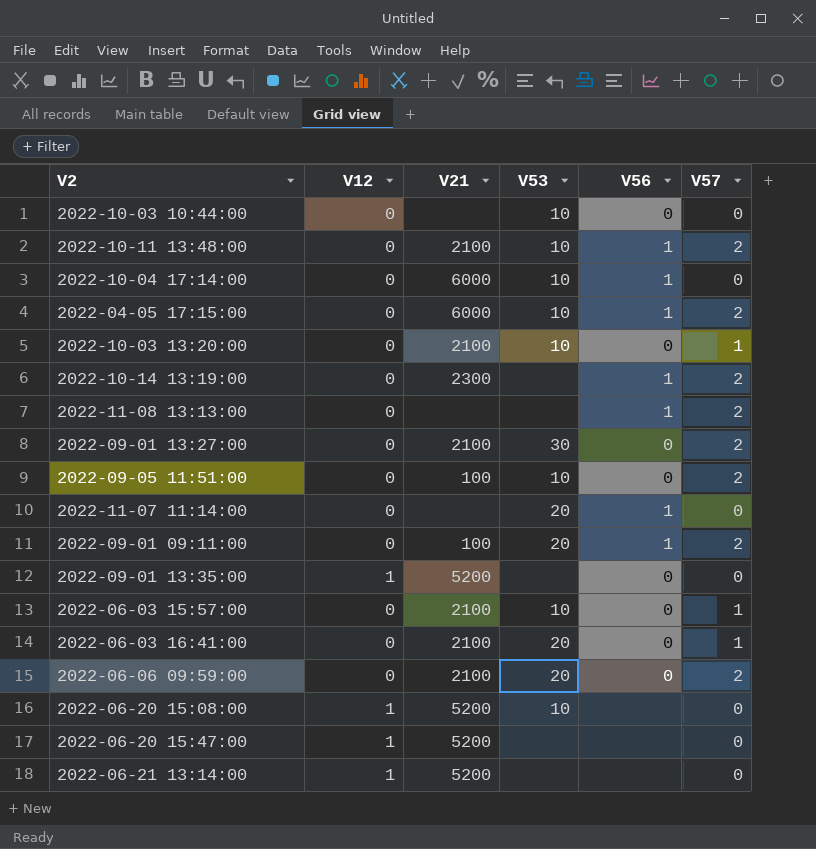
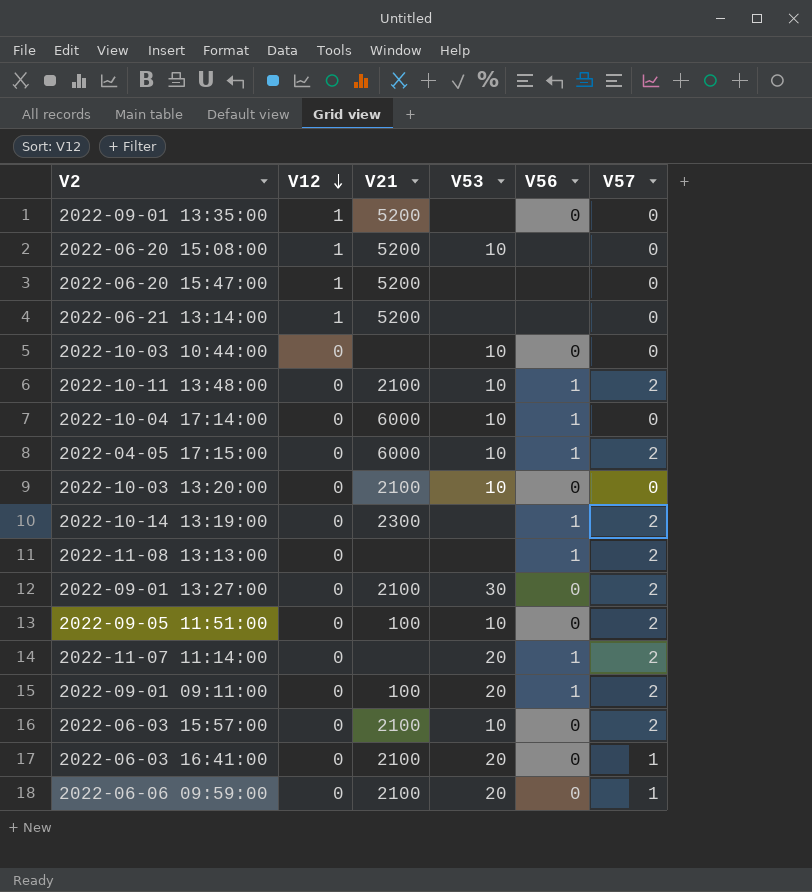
row order: none -> V12 descending
2022-10-03 13:20:00 | V57: 1 -> 0
2022-11-07 11:14:00 | V57: 0 -> 2
2022-06-03 15:57:00 | V57: 1 -> 2
2022-06-06 09:59:00 | V57: 2 -> 1

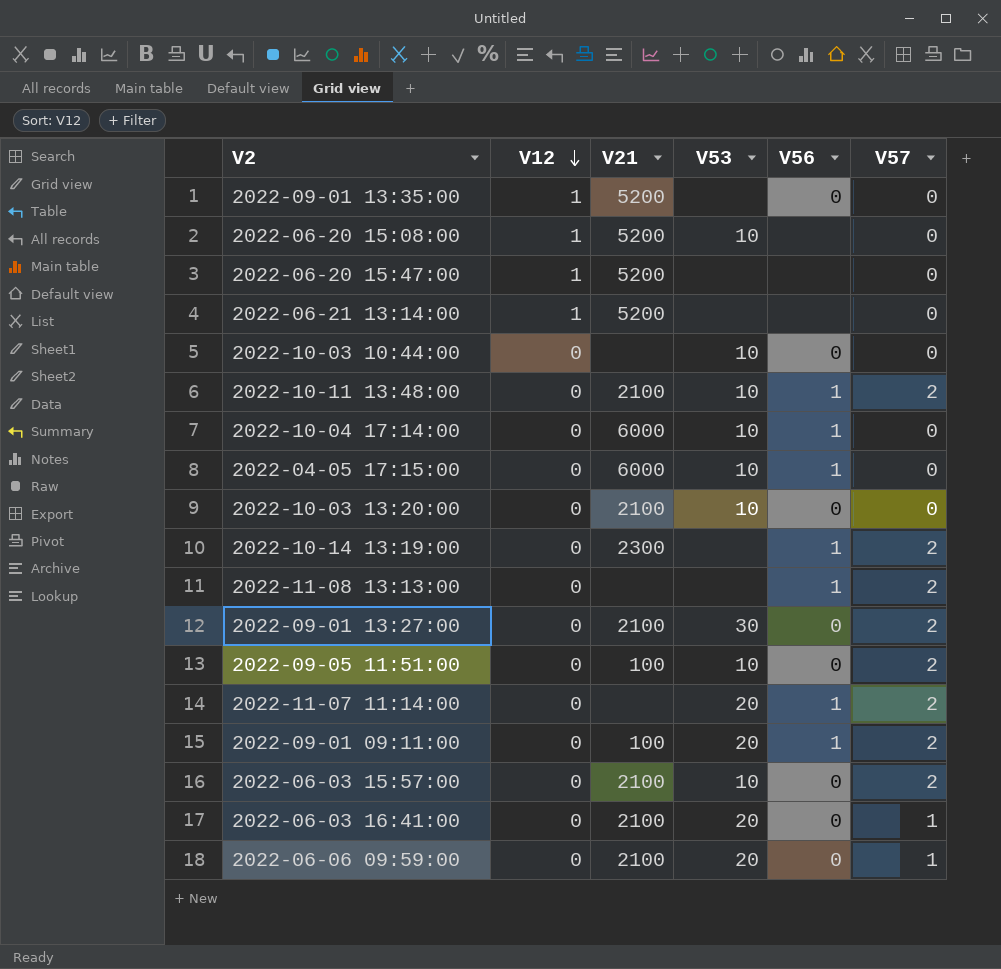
2022-04-05 17:15:00 | V57: 2 -> 0

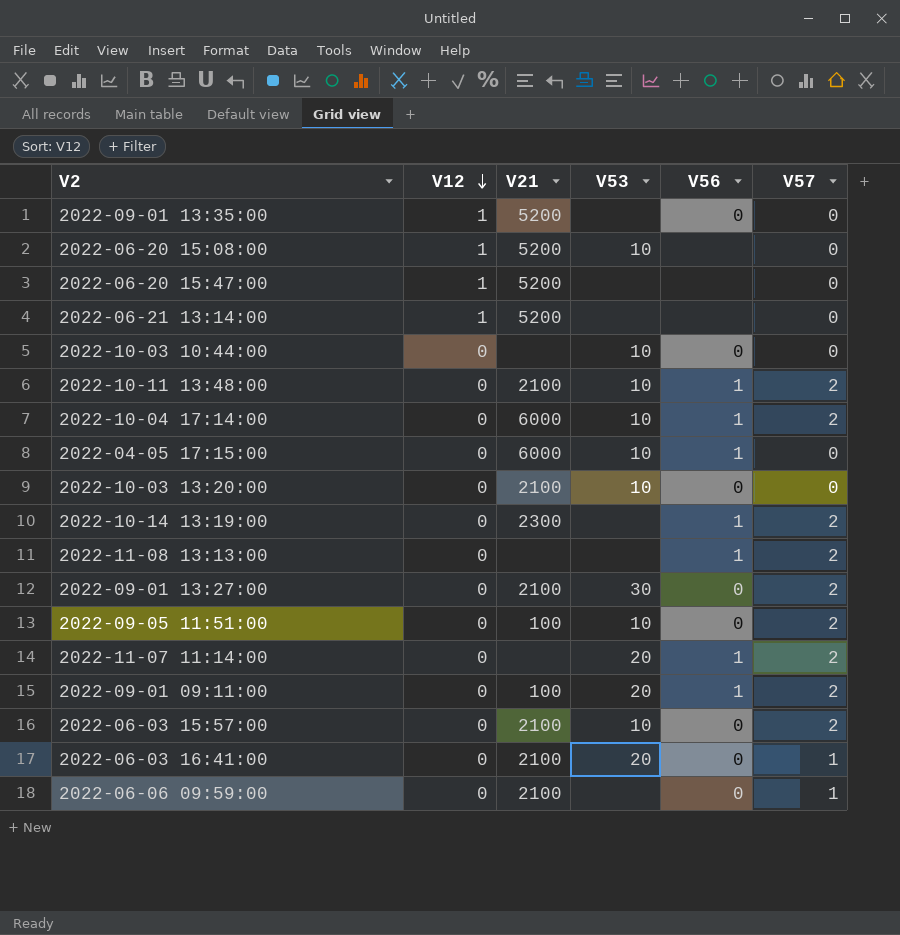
2022-10-04 17:14:00 | V57: 0 -> 2
2022-06-06 09:59:00 | V53: 20 -> none

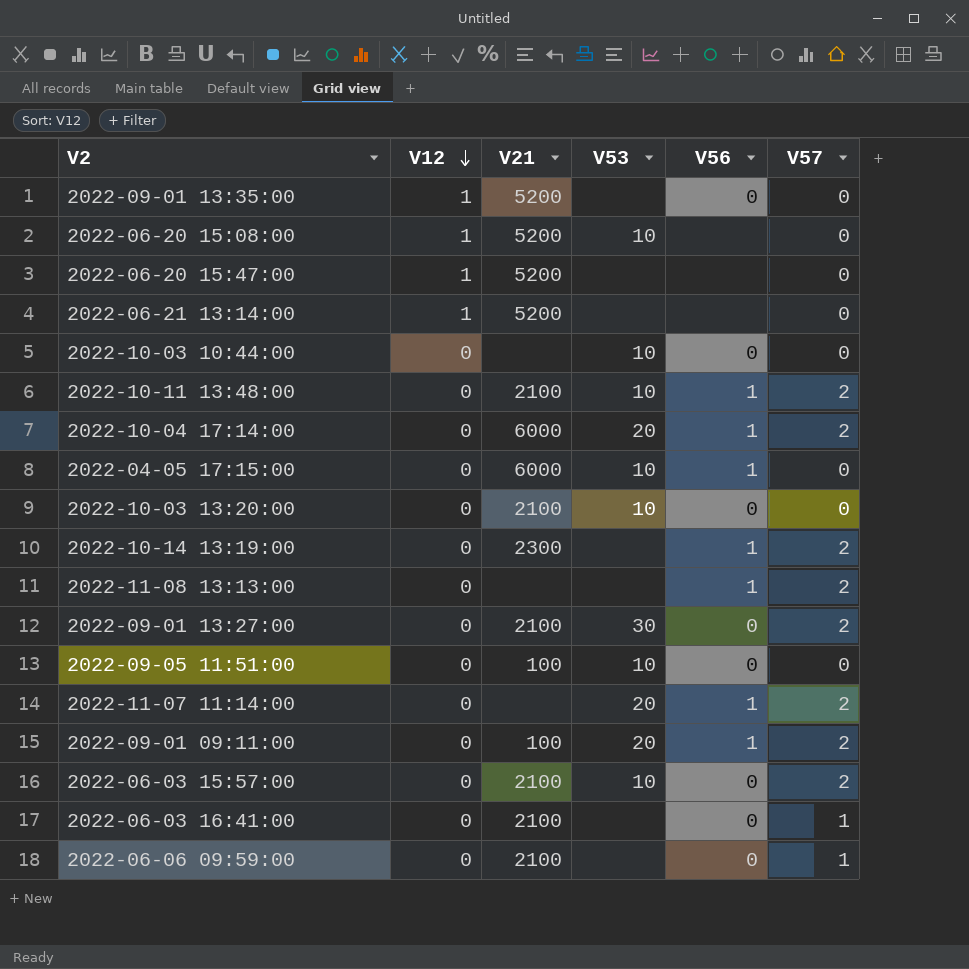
2022-10-04 17:14:00 | V53: 10 -> 20
2022-09-05 11:51:00 | V57: 2 -> 0
2022-06-03 16:41:00 | V53: 20 -> none

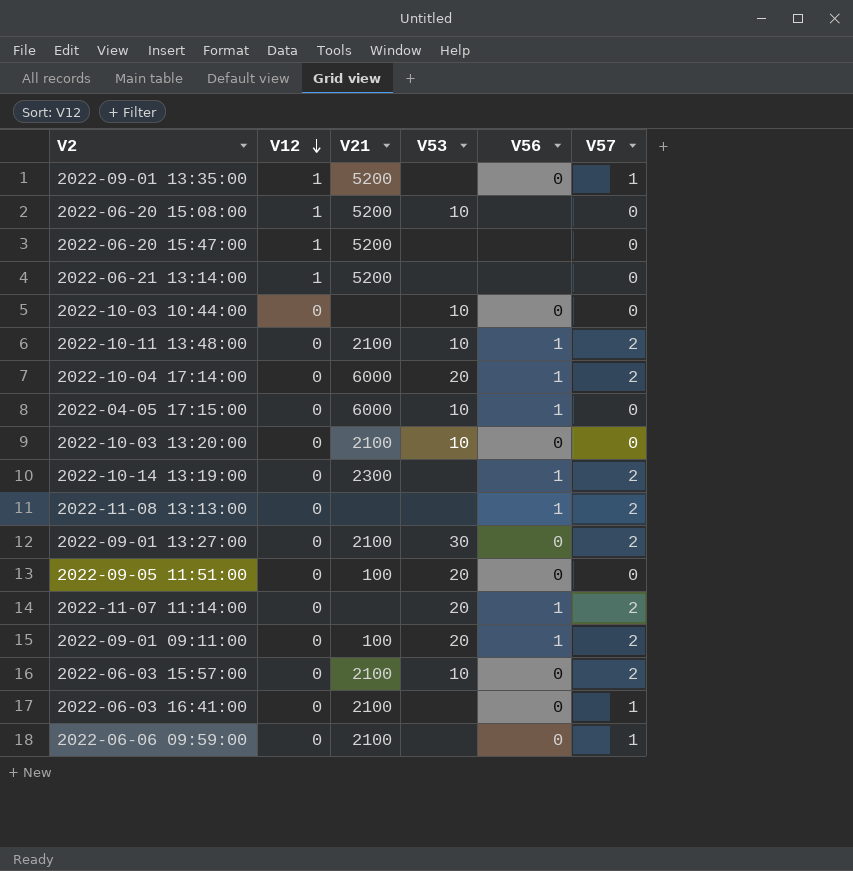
2022-09-01 13:35:00 | V57: 0 -> 1
2022-09-05 11:51:00 | V53: 10 -> 20

